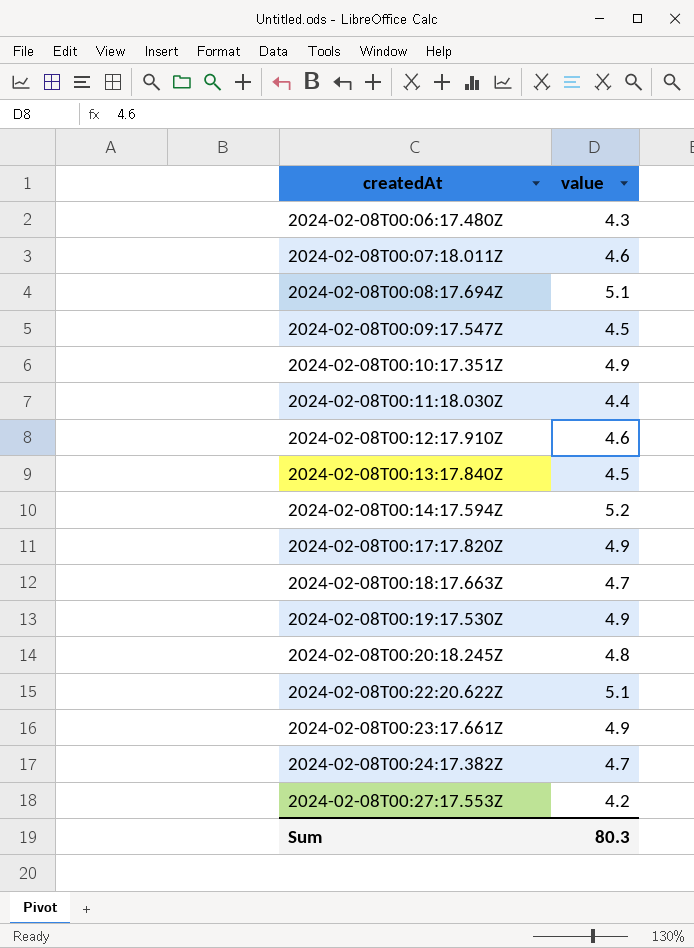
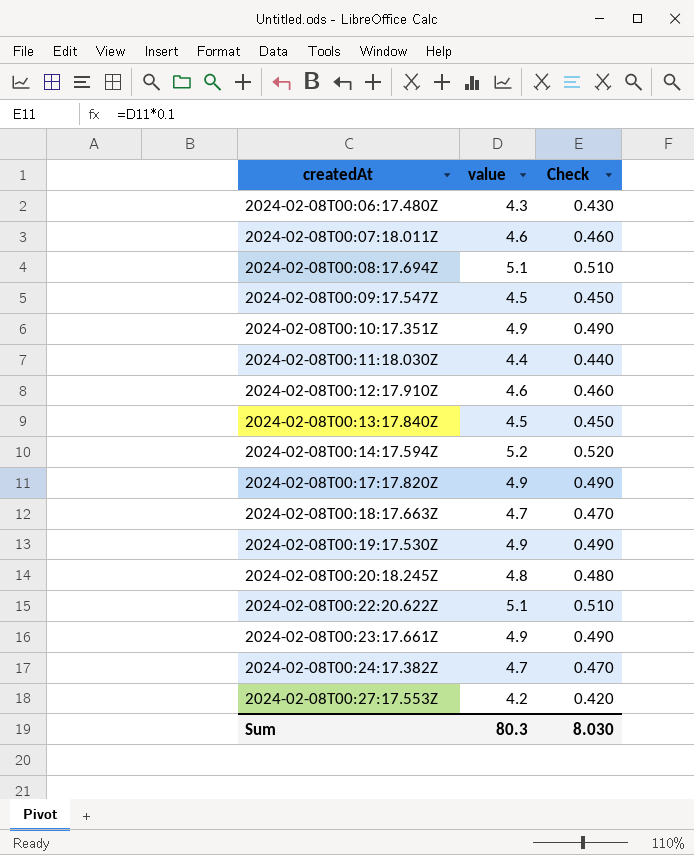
column Check | formula: none -> [value] * 0.1

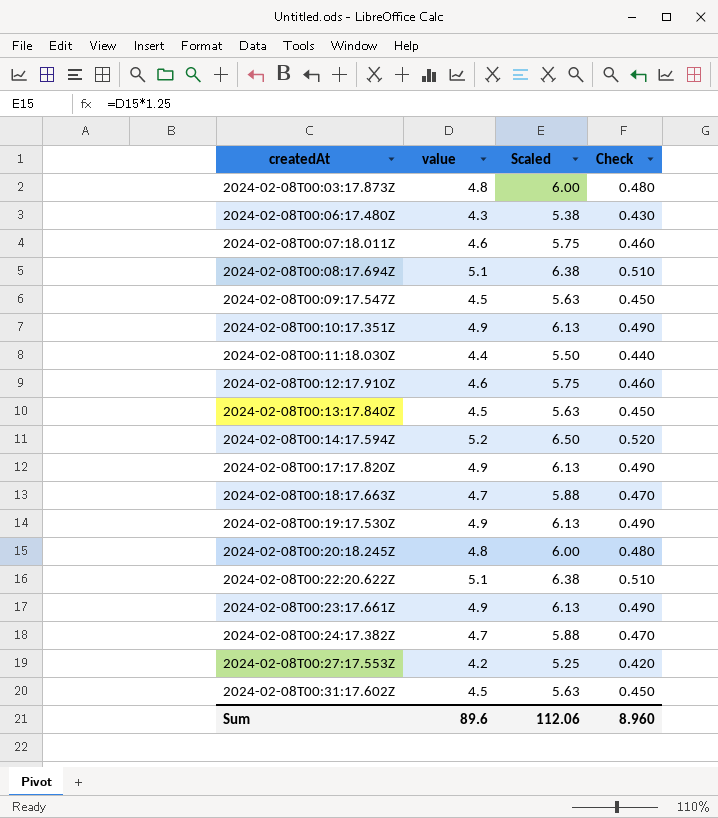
column Scaled | formula: none -> [value] * 1.25
row 2024-02-08T00:03:17.873Z: none -> 4.8 | 6.00 | 0.480
row 2024-02-08T00:31:17.602Z: none -> 4.5 | 5.63 | 0.450
Sum | value: 80.3 -> 89.6
Sum | Check: 8.030 -> 8.960

